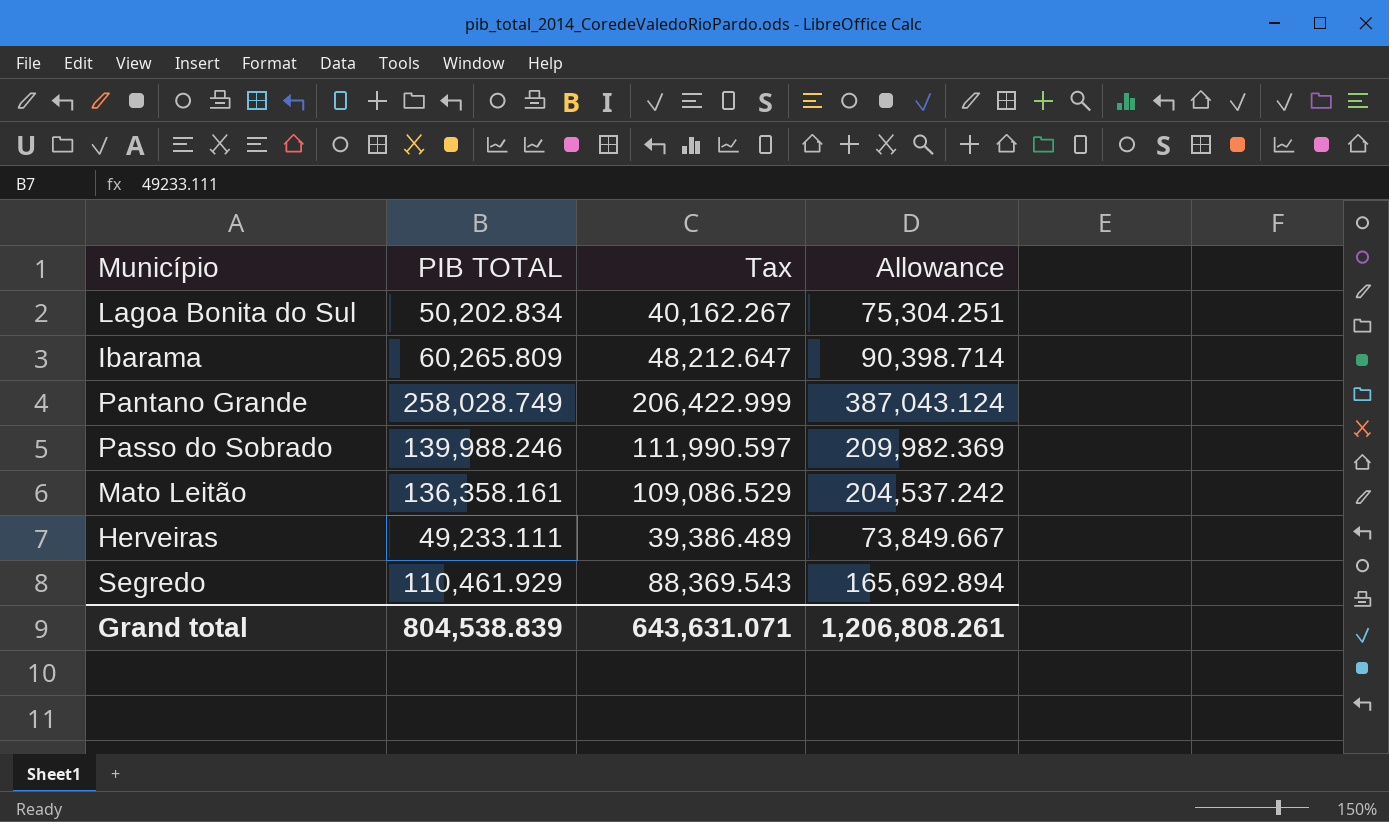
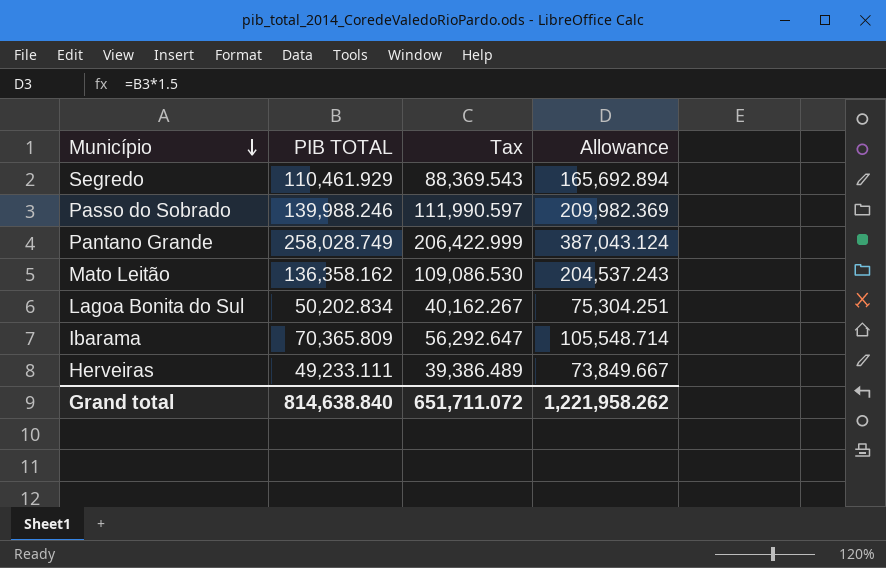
row order: none -> Município descending
Mato Leitão | PIB TOTAL: 136,358.161 -> 136,358.162
Mato Leitão | Tax: 109,086.529 -> 109,086.530
Mato Leitão | Allowance: 204,537.242 -> 204,537.243
Ibarama | PIB TOTAL: 60,265.809 -> 70,365.809
Ibarama | Tax: 48,212.647 -> 56,292.647
Ibarama | Allowance: 90,398.714 -> 105,548.714
Grand total | PIB TOTAL: 804,538.839 -> 814,638.840
Grand total | Tax: 643,631.071 -> 651,711.072
Grand total | Allowance: 1,206,808.261 -> 1,221,958.262

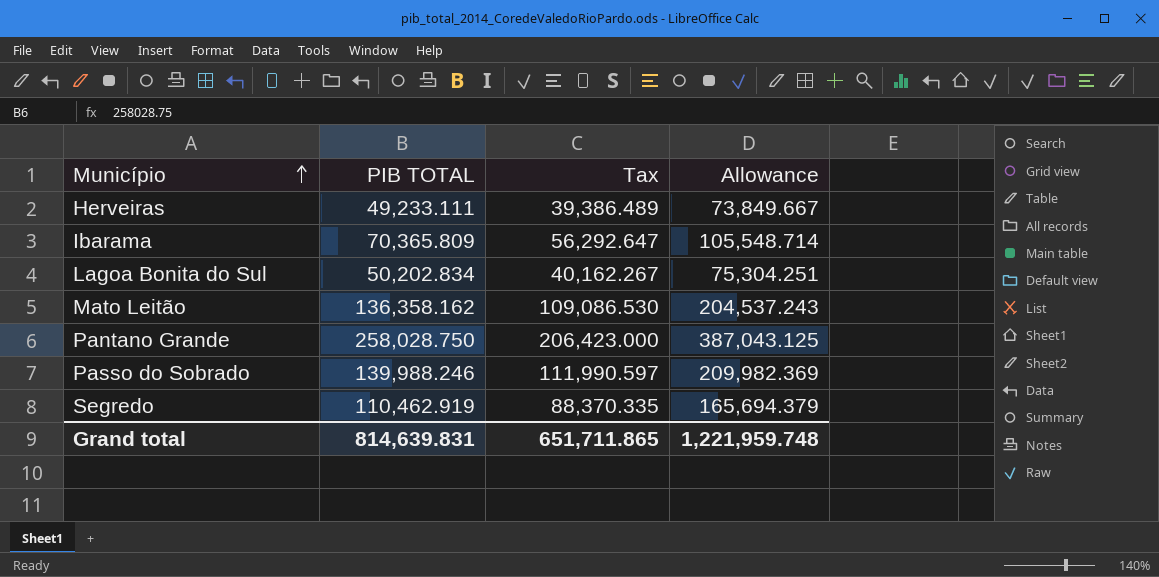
row order: Município descending -> Município ascending
Pantano Grande | PIB TOTAL: 258,028.749 -> 258,028.750
Pantano Grande | Tax: 206,422.999 -> 206,423.000
Pantano Grande | Allowance: 387,043.124 -> 387,043.125
Segredo | PIB TOTAL: 110,461.929 -> 110,462.919
Segredo | Tax: 88,369.543 -> 88,370.335
Segredo | Allowance: 165,692.894 -> 165,694.379
Grand total | PIB TOTAL: 814,638.840 -> 814,639.831
Grand total | Tax: 651,711.072 -> 651,711.865
Grand total | Allowance: 1,221,958.262 -> 1,221,959.748

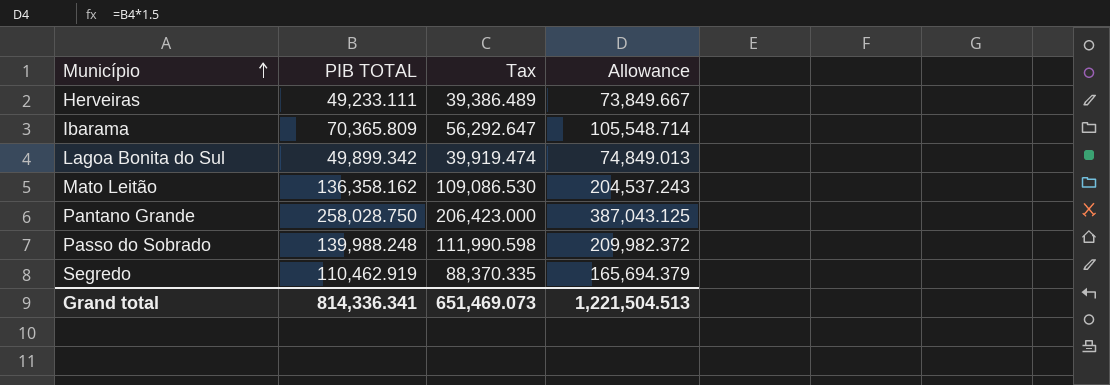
Lagoa Bonita do Sul | PIB TOTAL: 50,202.834 -> 49,899.342
Lagoa Bonita do Sul | Tax: 40,162.267 -> 39,919.474
Lagoa Bonita do Sul | Allowance: 75,304.251 -> 74,849.013
Passo do Sobrado | PIB TOTAL: 139,988.246 -> 139,988.248
Passo do Sobrado | Tax: 111,990.597 -> 111,990.598
Passo do Sobrado | Allowance: 209,982.369 -> 209,982.372
Grand total | PIB TOTAL: 814,639.831 -> 814,336.341
Grand total | Tax: 651,711.865 -> 651,469.073
Grand total | Allowance: 1,221,959.748 -> 1,221,504.513

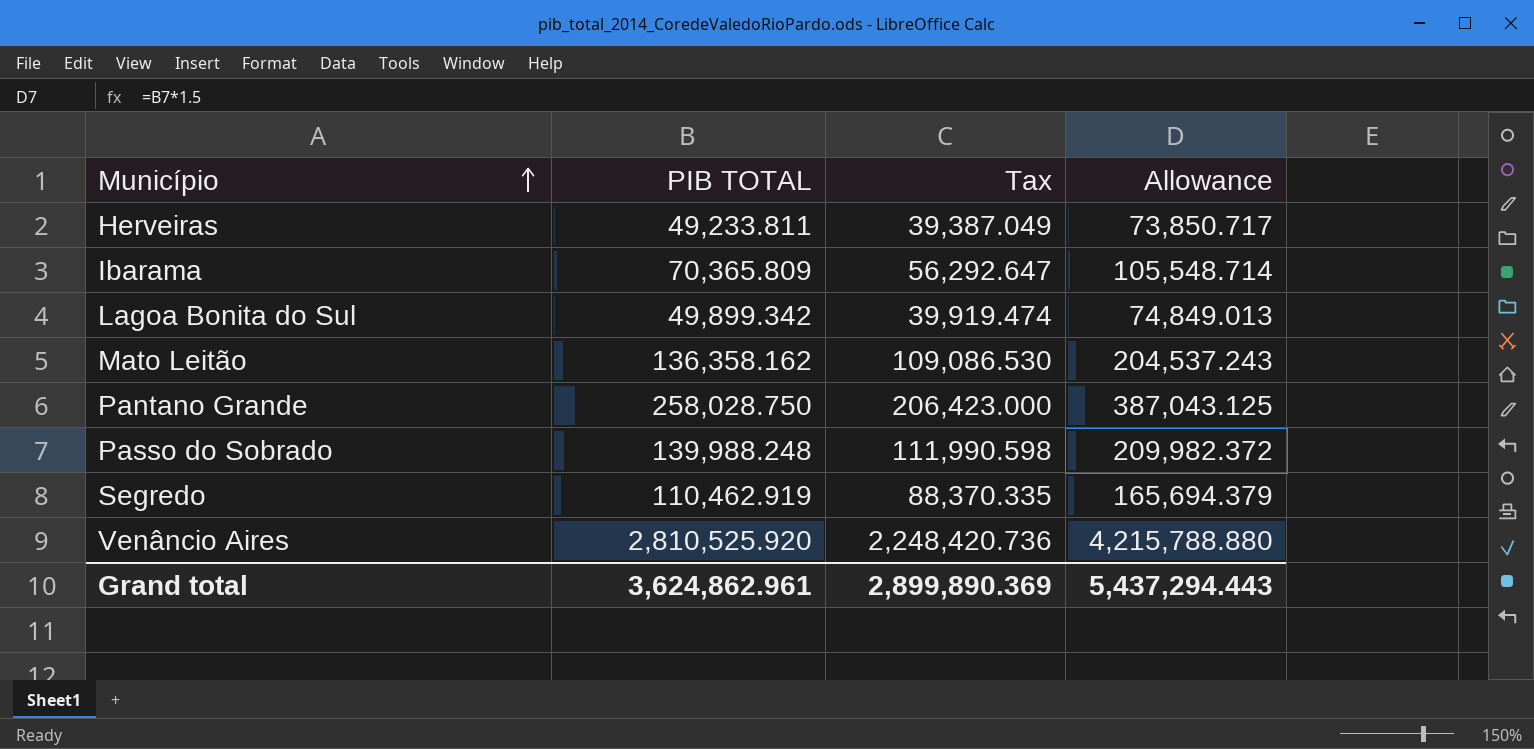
Herveiras | PIB TOTAL: 49,233.111 -> 49,233.811
Herveiras | Tax: 39,386.489 -> 39,387.049
Herveiras | Allowance: 73,849.667 -> 73,850.717
row Venâncio Aires: none -> 2,810,525.920 | 2,248,420.736 | 4,215,788.880
Grand total | PIB TOTAL: 814,336.341 -> 3,624,862.961
Grand total | Tax: 651,469.073 -> 2,899,890.369
Grand total | Allowance: 1,221,504.513 -> 5,437,294.443

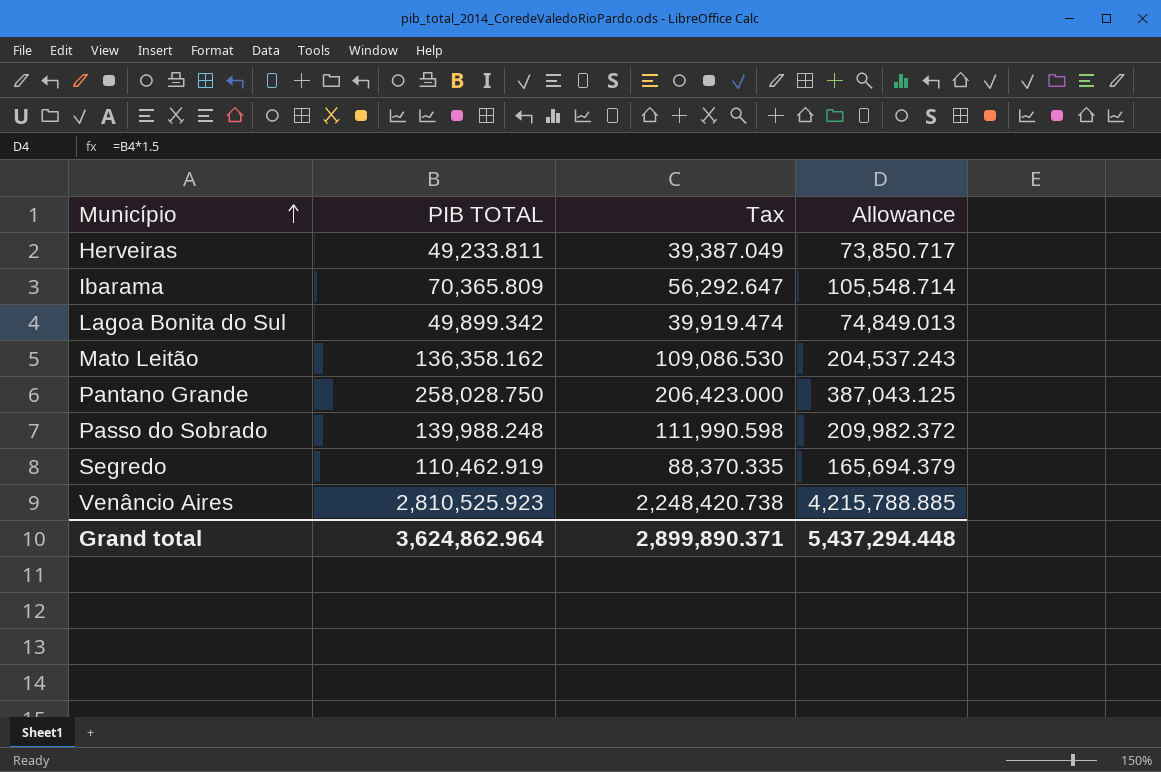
Venâncio Aires | PIB TOTAL: 2,810,525.920 -> 2,810,525.923
Venâncio Aires | Tax: 2,248,420.736 -> 2,248,420.738
Venâncio Aires | Allowance: 4,215,788.880 -> 4,215,788.885
Grand total | PIB TOTAL: 3,624,862.961 -> 3,624,862.964
Grand total | Tax: 2,899,890.369 -> 2,899,890.371
Grand total | Allowance: 5,437,294.443 -> 5,437,294.448

